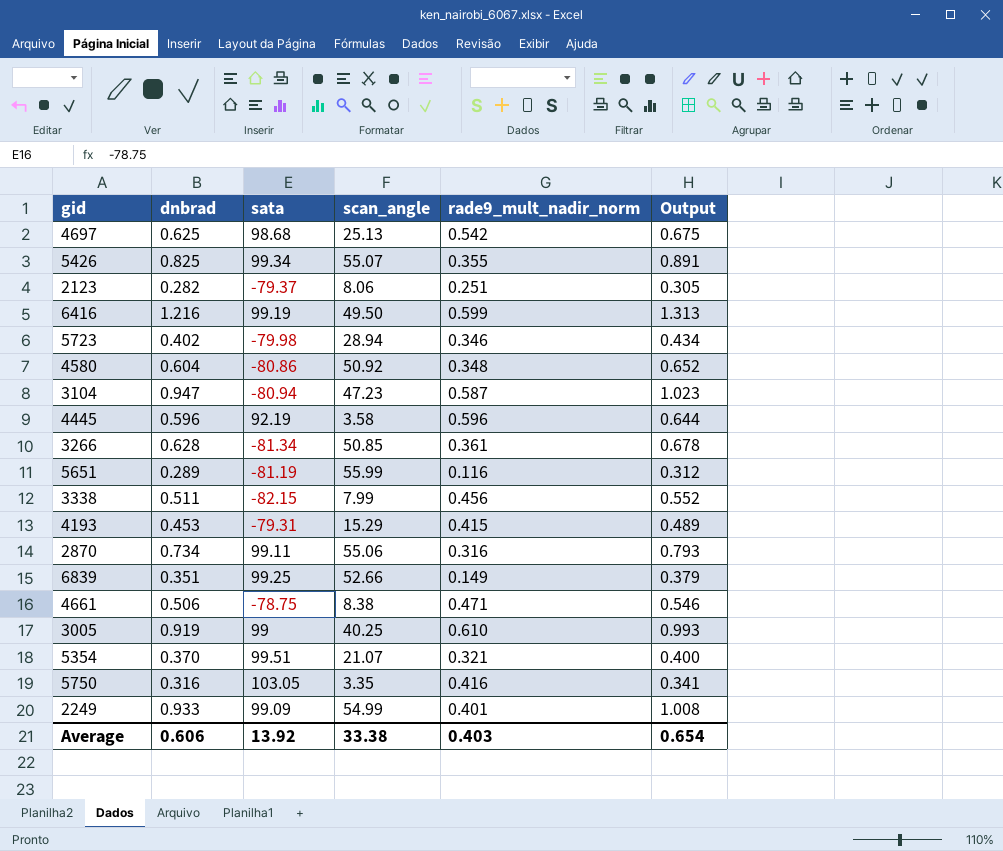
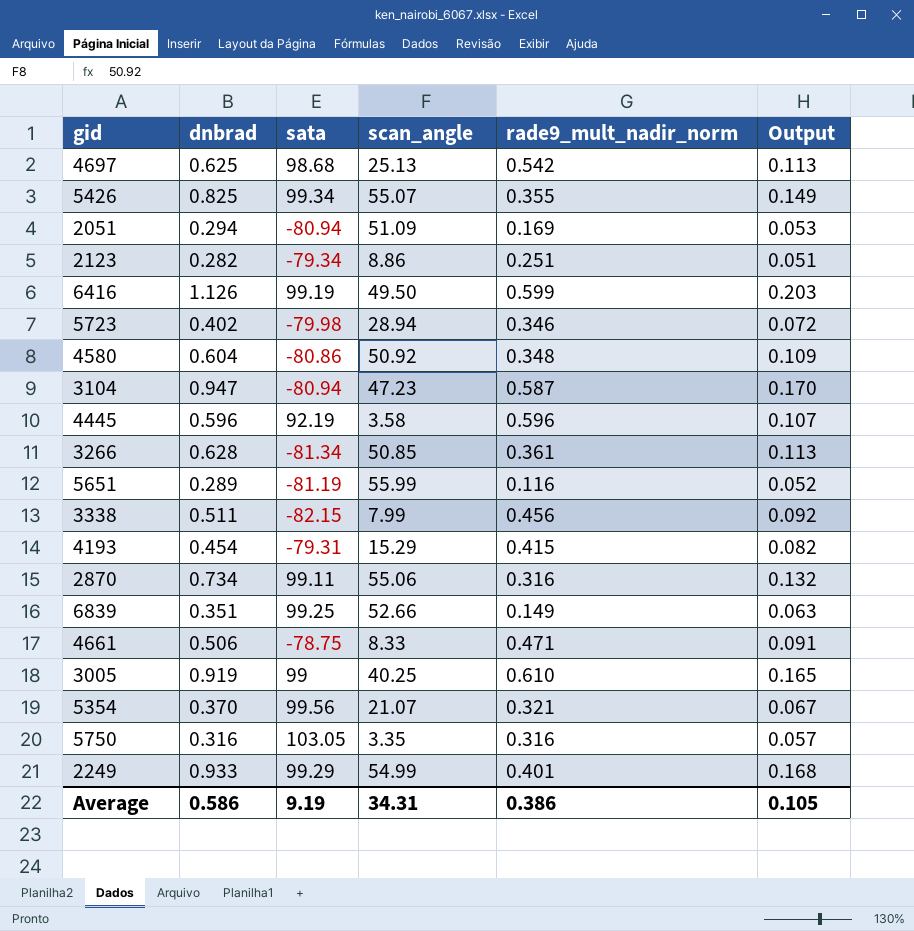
column Output | formula: [dnbrad] * 1.08 -> [dnbrad] * 0.18
row 2051: none -> 0.294 | -80.94 | 51.09 | 0.169 | 0.053
2123 | sata: -79.37 -> -79.34
2123 | scan_angle: 8.06 -> 8.86
6416 | dnbrad: 1.216 -> 1.126
4193 | dnbrad: 0.453 -> 0.454
4661 | scan_angle: 8.38 -> 8.33
5354 | sata: 99.51 -> 99.56
5750 | rade9_mult_nadir_norm: 0.416 -> 0.316
2249 | sata: 99.09 -> 99.29
Average | dnbrad: 0.606 -> 0.586
Average | sata: 13.92 -> 9.19
Average | scan_angle: 33.38 -> 34.31
Average | rade9_mult_nadir_norm: 0.403 -> 0.386
Average | Output: 0.654 -> 0.105

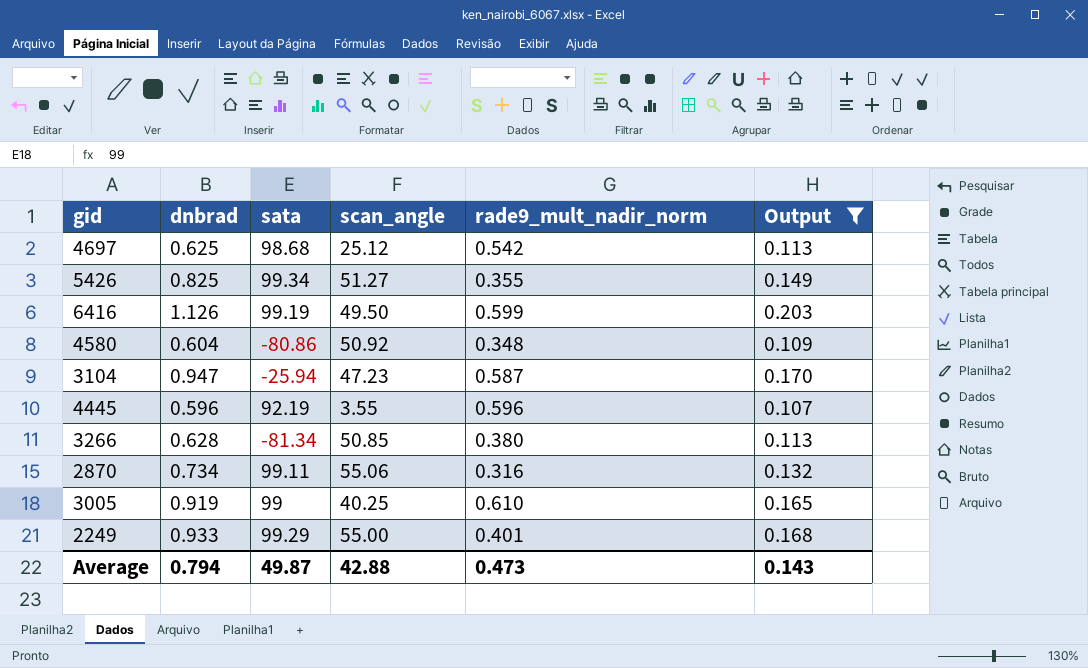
filter: none -> Output >= 0.107
4697 | scan_angle: 25.13 -> 25.12
5426 | scan_angle: 55.07 -> 51.27
3104 | sata: -80.94 -> -25.94
4445 | scan_angle: 3.58 -> 3.55
3266 | rade9_mult_nadir_norm: 0.361 -> 0.380
2249 | scan_angle: 54.99 -> 55.00
Average | dnbrad: 0.586 -> 0.794
Average | sata: 9.19 -> 49.87
Average | scan_angle: 34.31 -> 42.88
Average | rade9_mult_nadir_norm: 0.386 -> 0.473
Average | Output: 0.105 -> 0.143

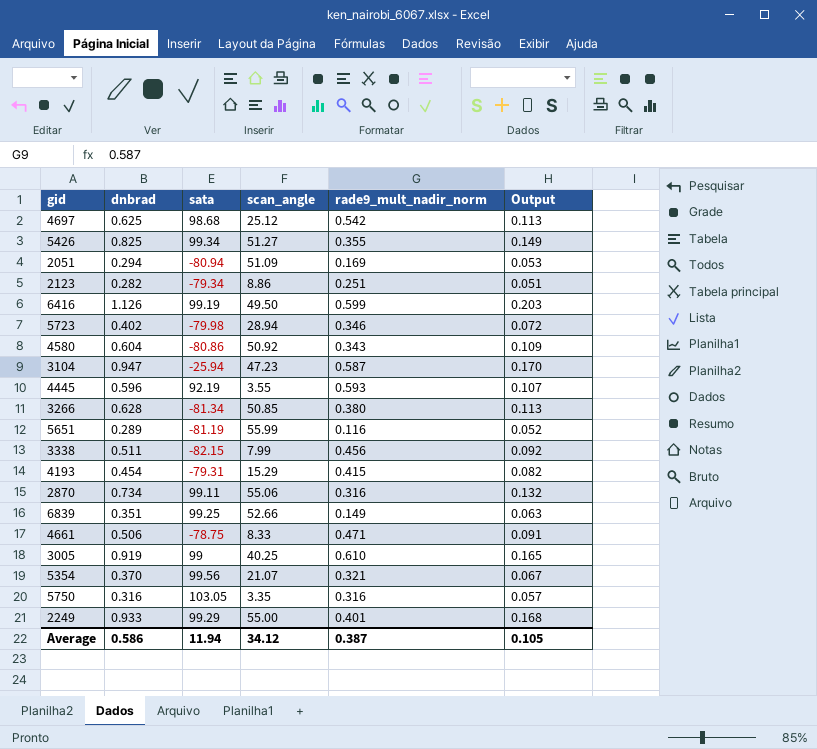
filter: Output >= 0.107 -> none
4580 | rade9_mult_nadir_norm: 0.348 -> 0.343
4445 | rade9_mult_nadir_norm: 0.596 -> 0.593
Average | dnbrad: 0.794 -> 0.586
Average | sata: 49.87 -> 11.94
Average | scan_angle: 42.88 -> 34.12
Average | rade9_mult_nadir_norm: 0.473 -> 0.387
Average | Output: 0.143 -> 0.105

